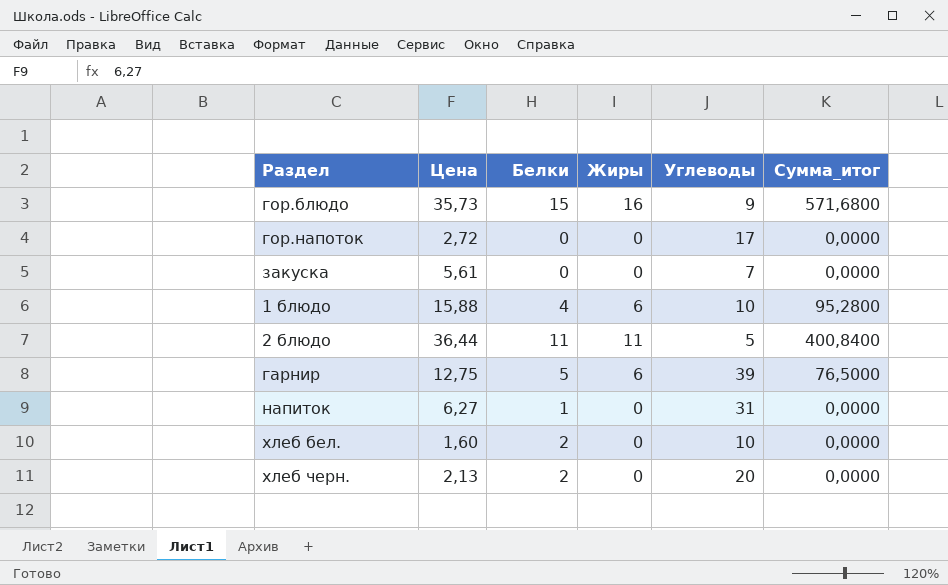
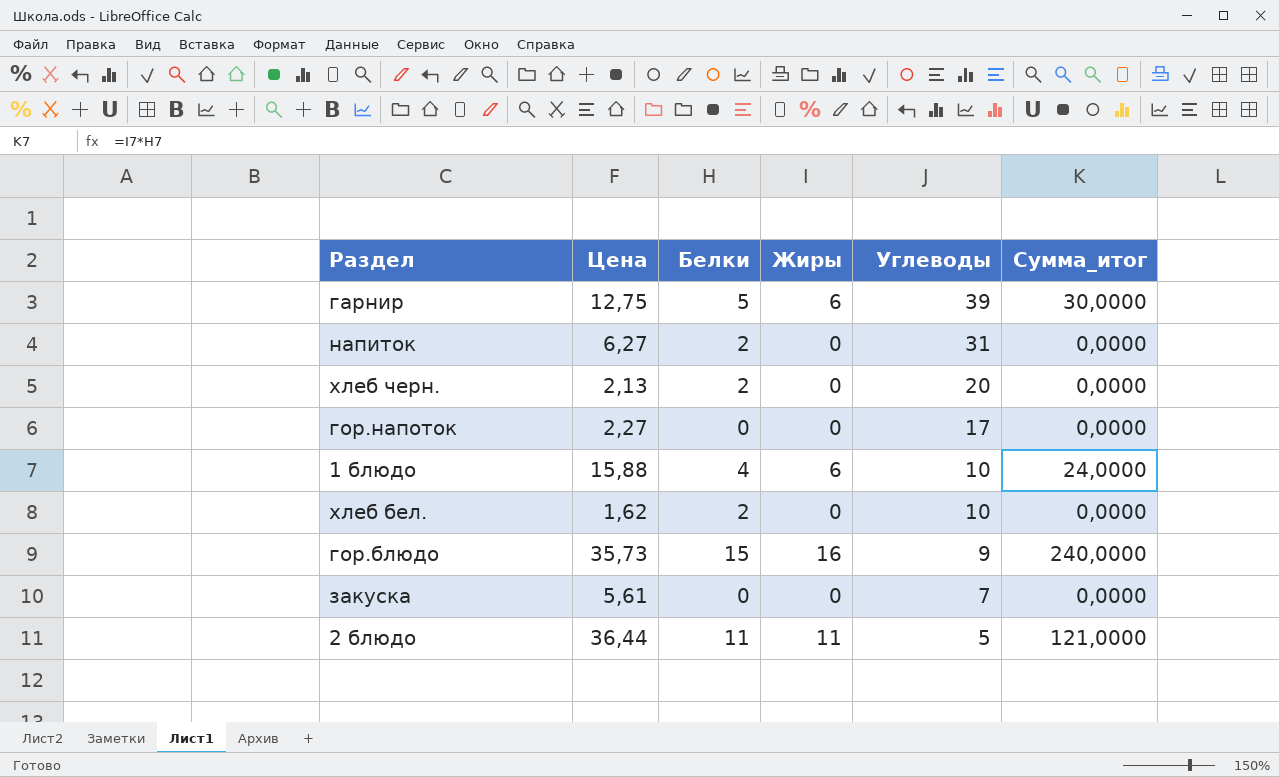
row order: none -> Углеводы descending
column Сумма_итог | formula: [Цена] * [Жиры] -> [Белки] * [Жиры]
напиток | Белки: 1 -> 2
гор.напоток | Цена: 2,72 -> 2,27
хлеб бел. | Цена: 1,60 -> 1,62

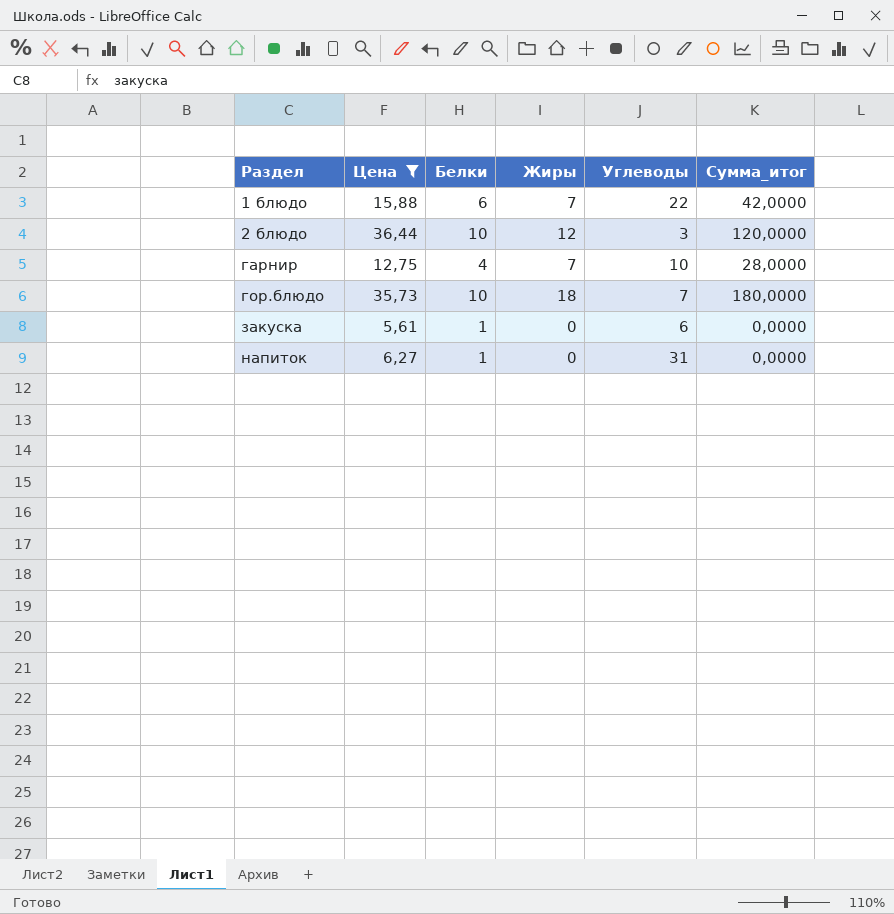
filter: none -> Цена >= 5,61
row order: Углеводы descending -> Раздел ascending
1 блюдо | Белки: 4 -> 6
1 блюдо | Жиры: 6 -> 7
1 блюдо | Углеводы: 10 -> 22
1 блюдо | Сумма_итог: 24,0000 -> 42,0000
2 блюдо | Белки: 11 -> 10
2 блюдо | Жиры: 11 -> 12
2 блюдо | Углеводы: 5 -> 3
2 блюдо | Сумма_итог: 121,0000 -> 120,0000
гарнир | Белки: 5 -> 4
гарнир | Жиры: 6 -> 7
гарнир | Углеводы: 39 -> 10
гарнир | Сумма_итог: 30,0000 -> 28,0000
гор.блюдо | Белки: 15 -> 10
гор.блюдо | Жиры: 16 -> 18
гор.блюдо | Углеводы: 9 -> 7
гор.блюдо | Сумма_итог: 240,0000 -> 180,0000
закуска | Белки: 0 -> 1
закуска | Углеводы: 7 -> 6
напиток | Белки: 2 -> 1

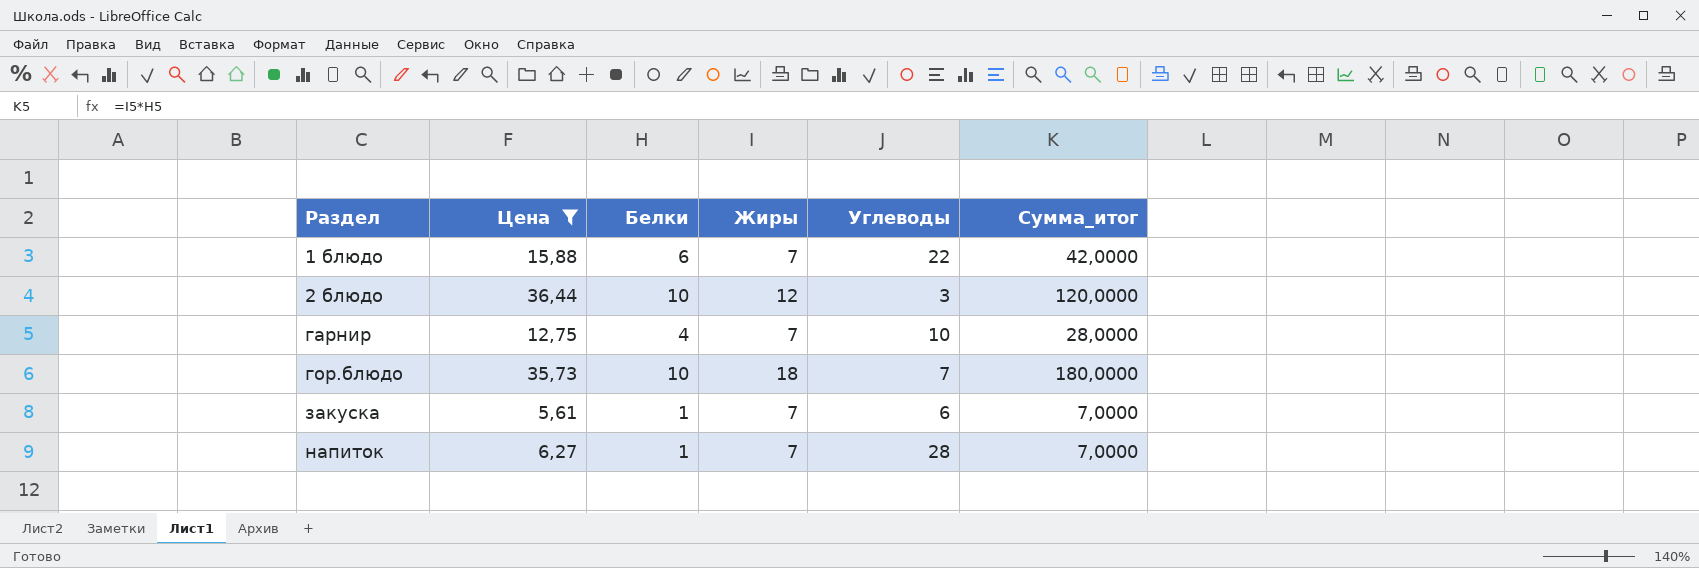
закуска | Жиры: 0 -> 7
закуска | Сумма_итог: 0,0000 -> 7,0000
напиток | Жиры: 0 -> 7
напиток | Углеводы: 31 -> 28
напиток | Сумма_итог: 0,0000 -> 7,0000

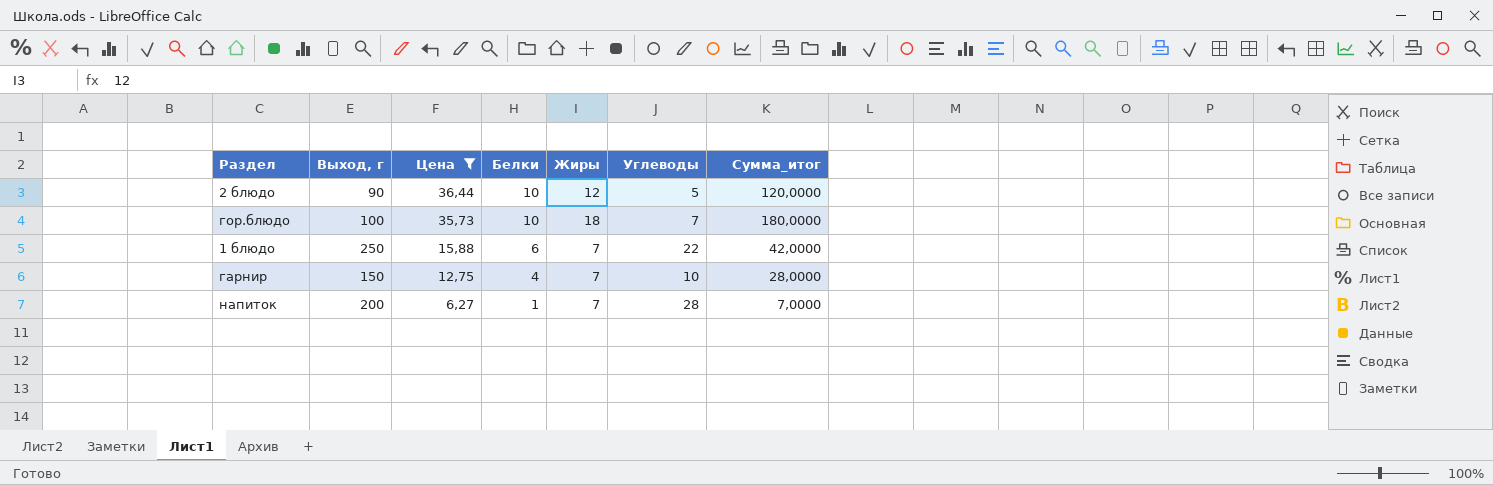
row order: Раздел ascending -> Цена descending
column Выход, г | position: none -> 2
row закуска: 5,61 | 1 | 7 | 6 | 7,0000 -> none
2 блюдо | Углеводы: 3 -> 5

